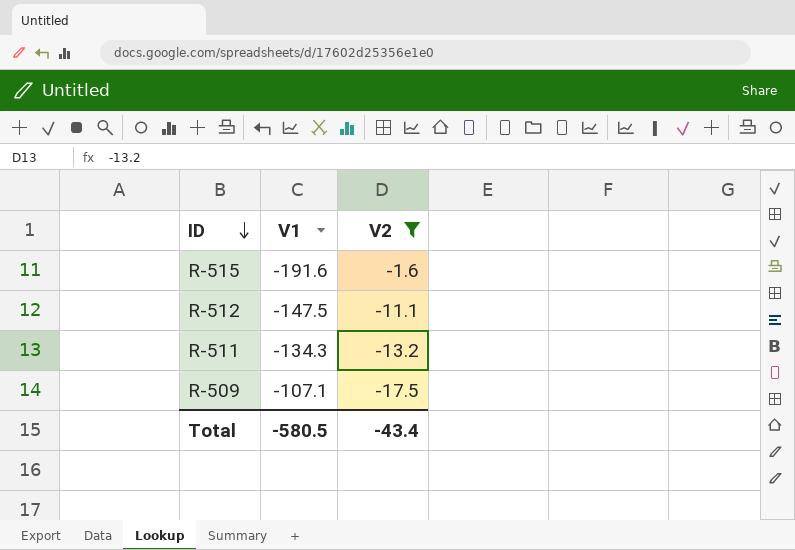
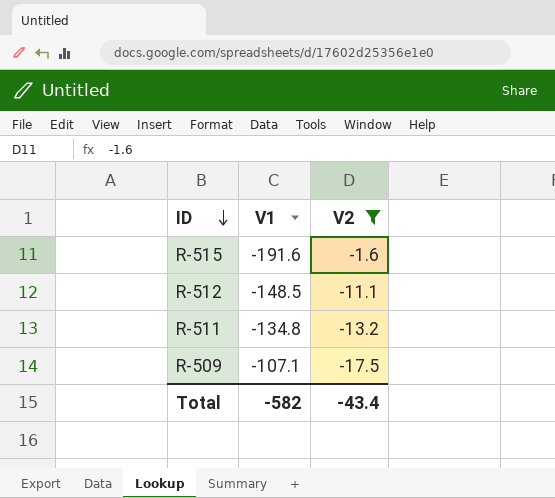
R-512 | V1: -147.5 -> -148.5
R-511 | V1: -134.3 -> -134.8
Total | V1: -580.5 -> -582

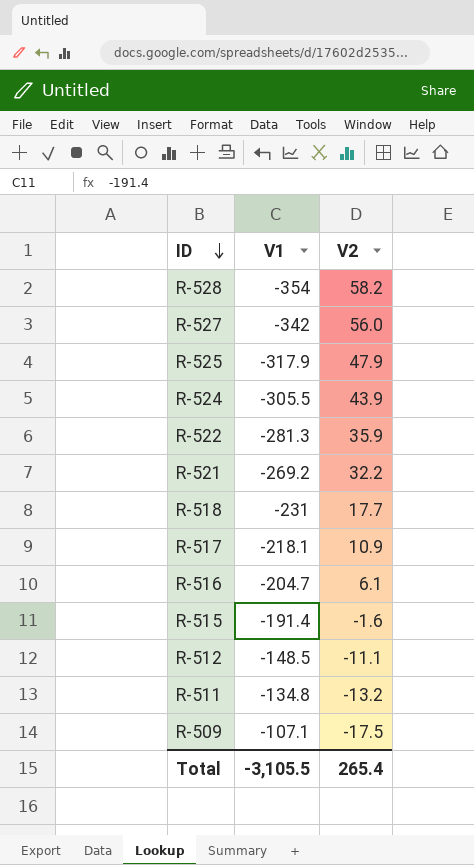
filter: V2 <= -1.6 -> none
R-515 | V1: -191.6 -> -191.4
Total | V1: -582 -> -3,105.5
Total | V2: -43.4 -> 265.4

